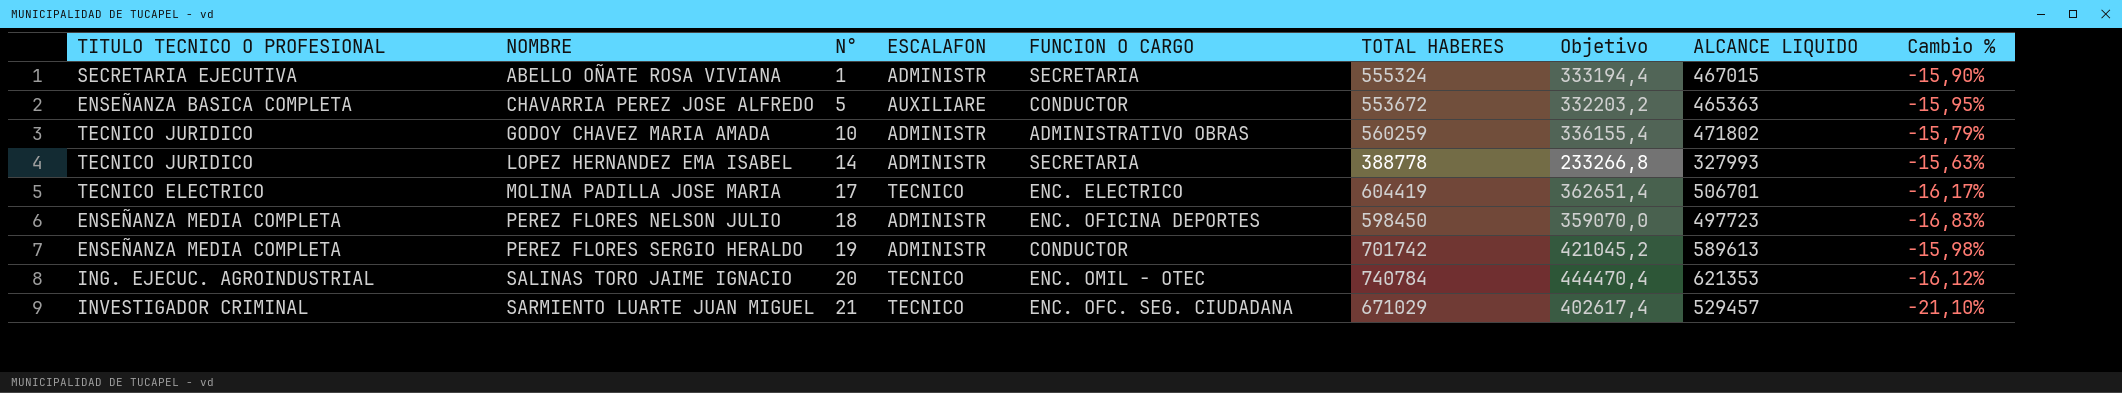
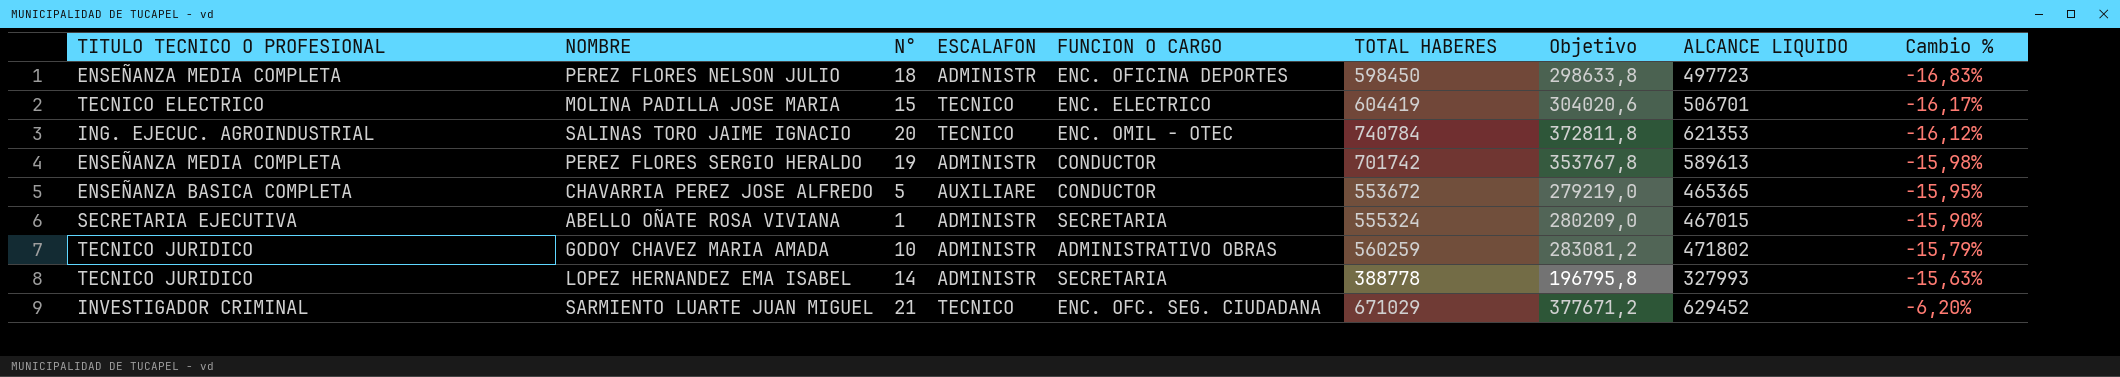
row order: NOMBRE ascending -> Cambio % ascending
column Objetivo | formula: [TOTAL HABERES] * 0,6 -> [ALCANCE LIQUIDO] * 0,6
MOLINA PADILLA JOSE MARIA | N°: 17 -> 15
CHAVARRIA PEREZ JOSE ALFREDO | ALCANCE LIQUIDO: 465363 -> 465365
SARMIENTO LUARTE JUAN MIGUEL | ALCANCE LIQUIDO: 529457 -> 629452
SARMIENTO LUARTE JUAN MIGUEL | Cambio %: -21,10% -> -6,20%

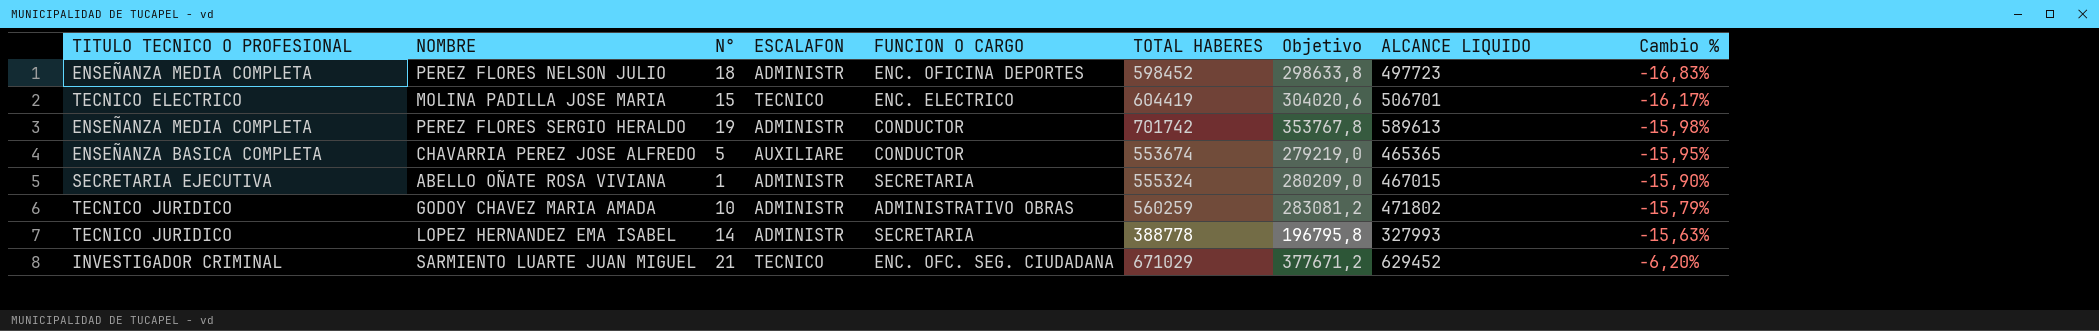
row SALINAS TORO JAIME IGNACIO: ING. EJECUC. AGROINDUSTRIAL | 20 | TECNICO | ENC. OMIL - OTEC | 740784 | 372811,8 | 621353 | -16,12% -> none
PEREZ FLORES NELSON JULIO | TOTAL HABERES: 598450 -> 598452
CHAVARRIA PEREZ JOSE ALFREDO | TOTAL HABERES: 553672 -> 553674

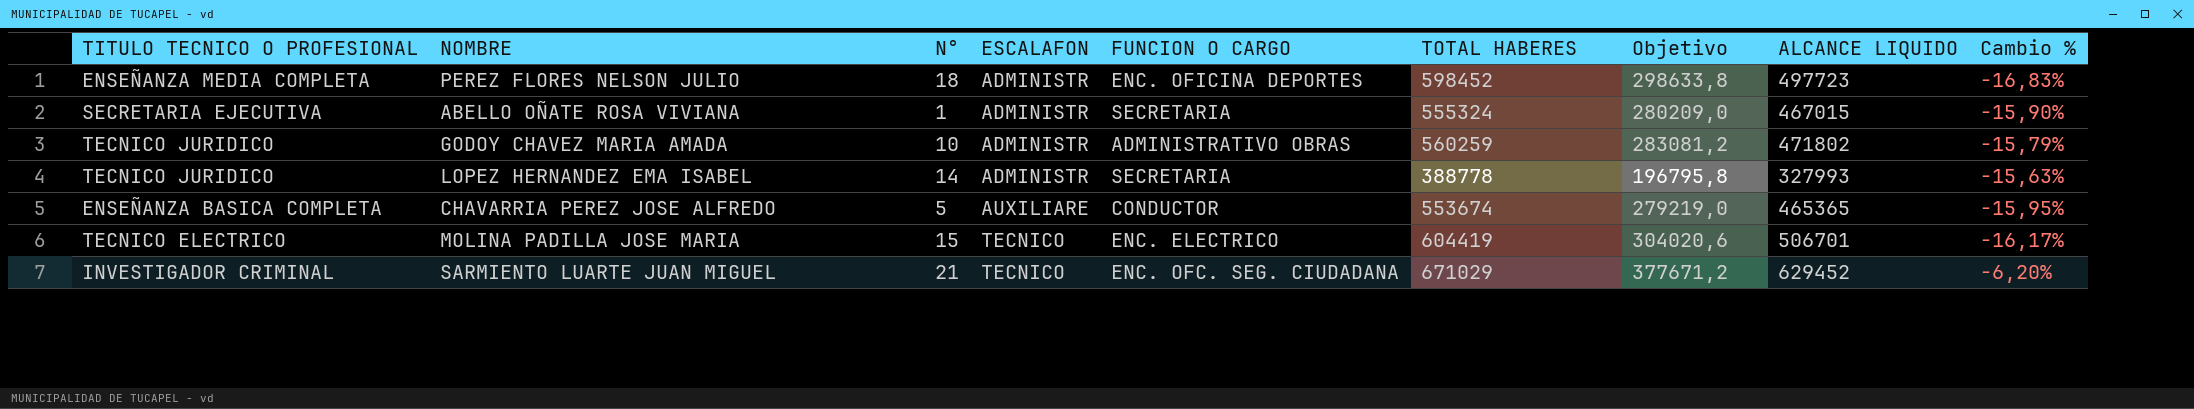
row order: Cambio % ascending -> ESCALAFON ascending
row PEREZ FLORES SERGIO HERALDO: ENSEÑANZA MEDIA COMPLETA | 19 | ADMINISTR | CONDUCTOR | 701742 | 353767,8 | 589613 | -15,98% -> none

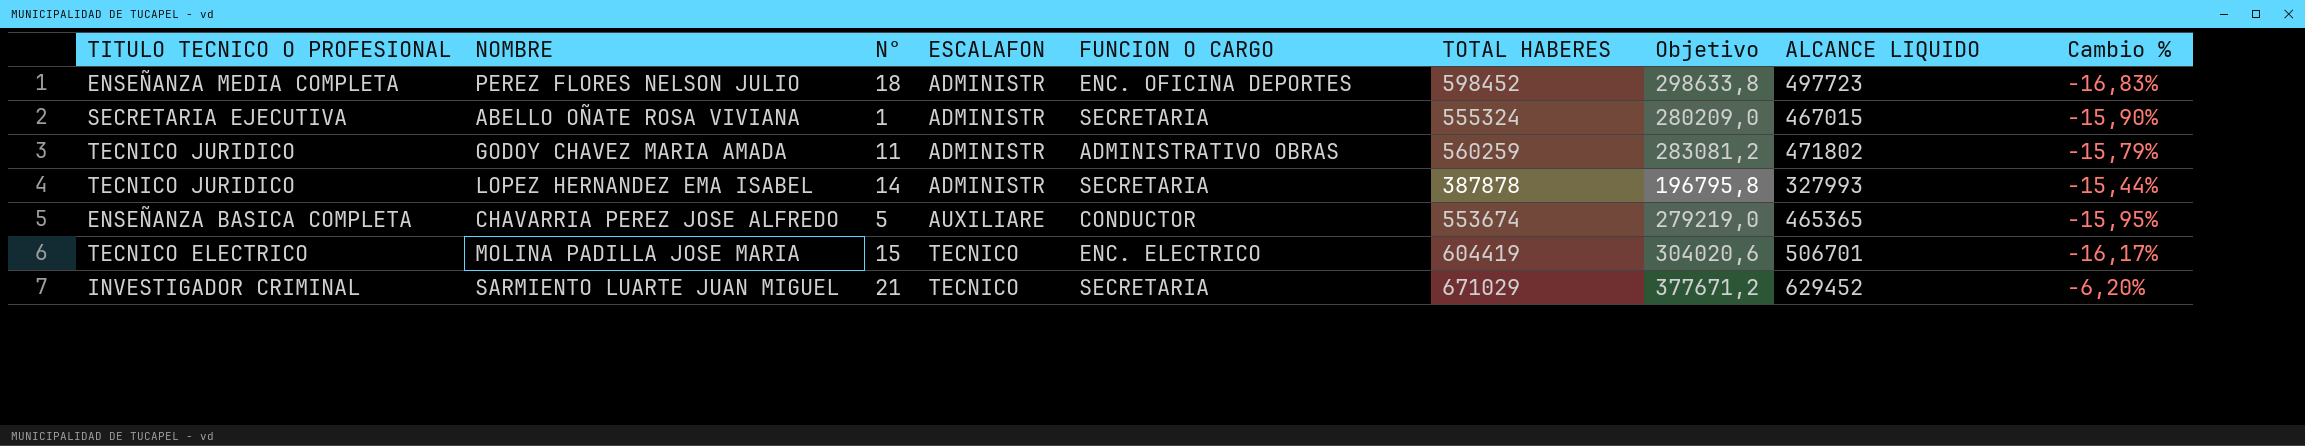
GODOY CHAVEZ MARIA AMADA | N°: 10 -> 11
LOPEZ HERNANDEZ EMA ISABEL | TOTAL HABERES: 388778 -> 387878
LOPEZ HERNANDEZ EMA ISABEL | Cambio %: -15,63% -> -15,44%
SARMIENTO LUARTE JUAN MIGUEL | FUNCION O CARGO: ENC. OFC. SEG. CIUDADANA -> SECRETARIA

